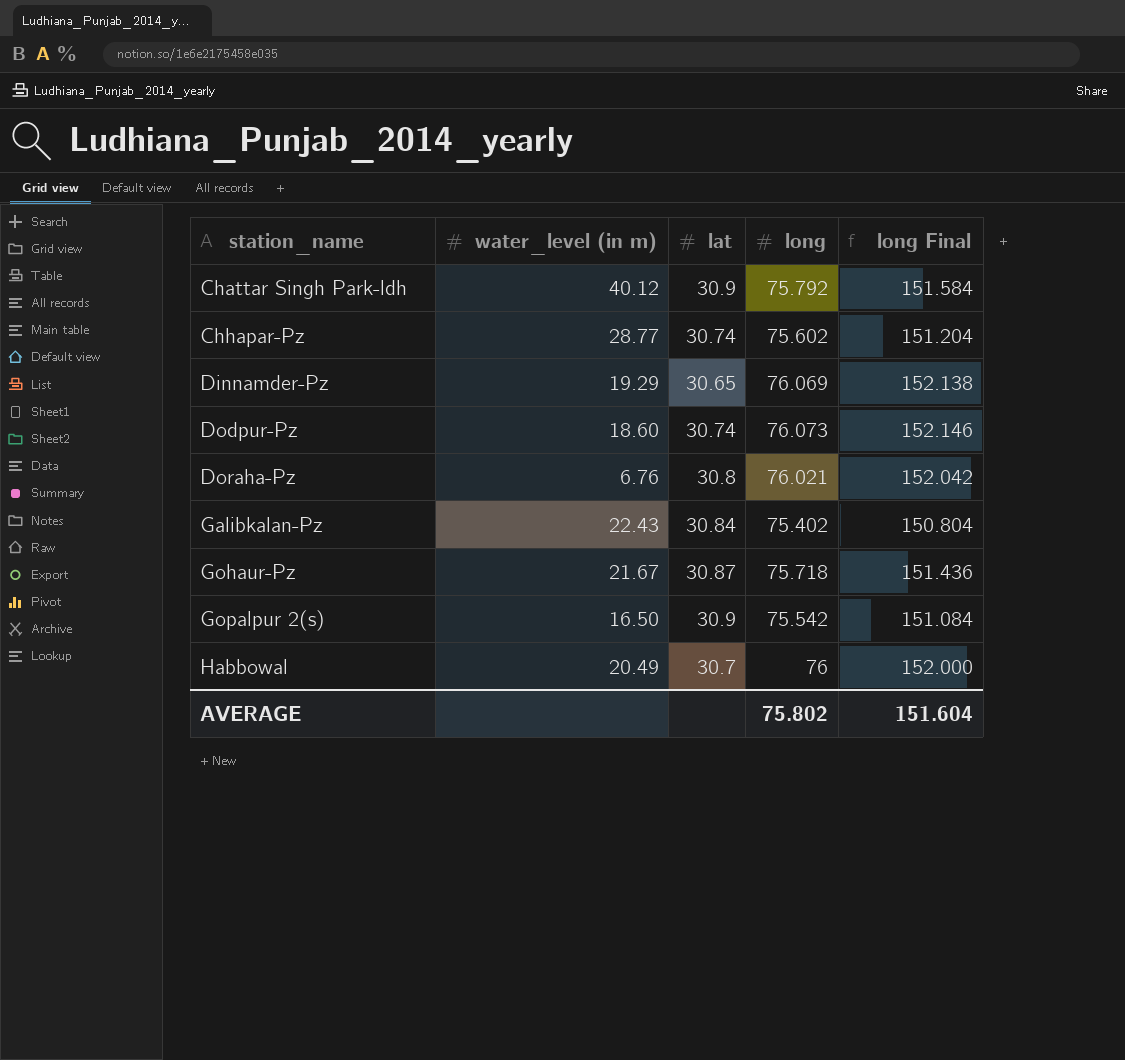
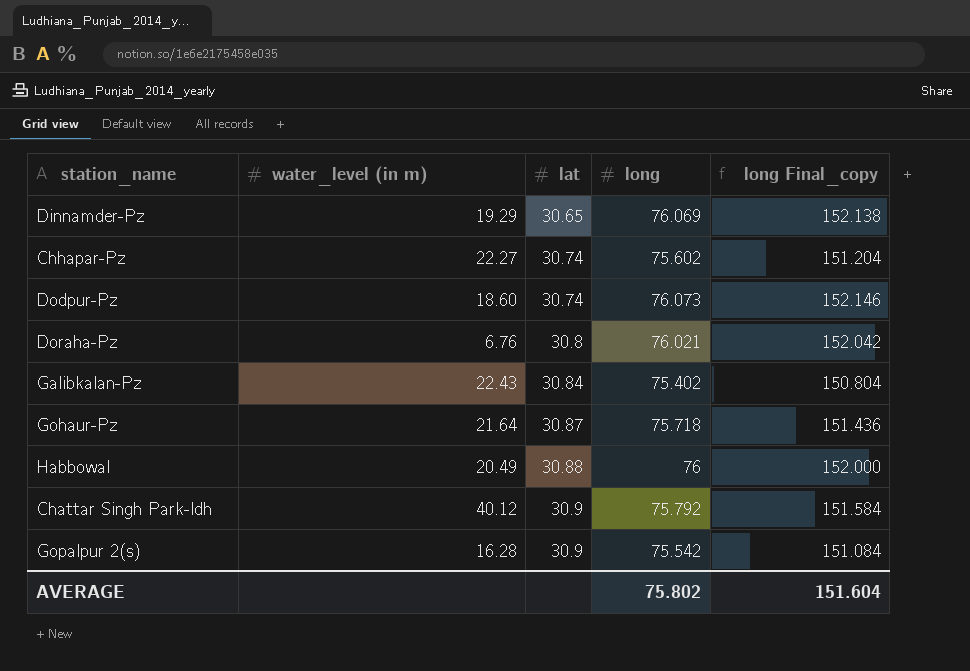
row order: station_name ascending -> lat ascending
column name: long Final -> long Final_copy
Chhapar-Pz | water_level (in m): 28.77 -> 22.27
Gohaur-Pz | water_level (in m): 21.67 -> 21.64
Habbowal | lat: 30.7 -> 30.88
Gopalpur 2(s) | water_level (in m): 16.50 -> 16.28

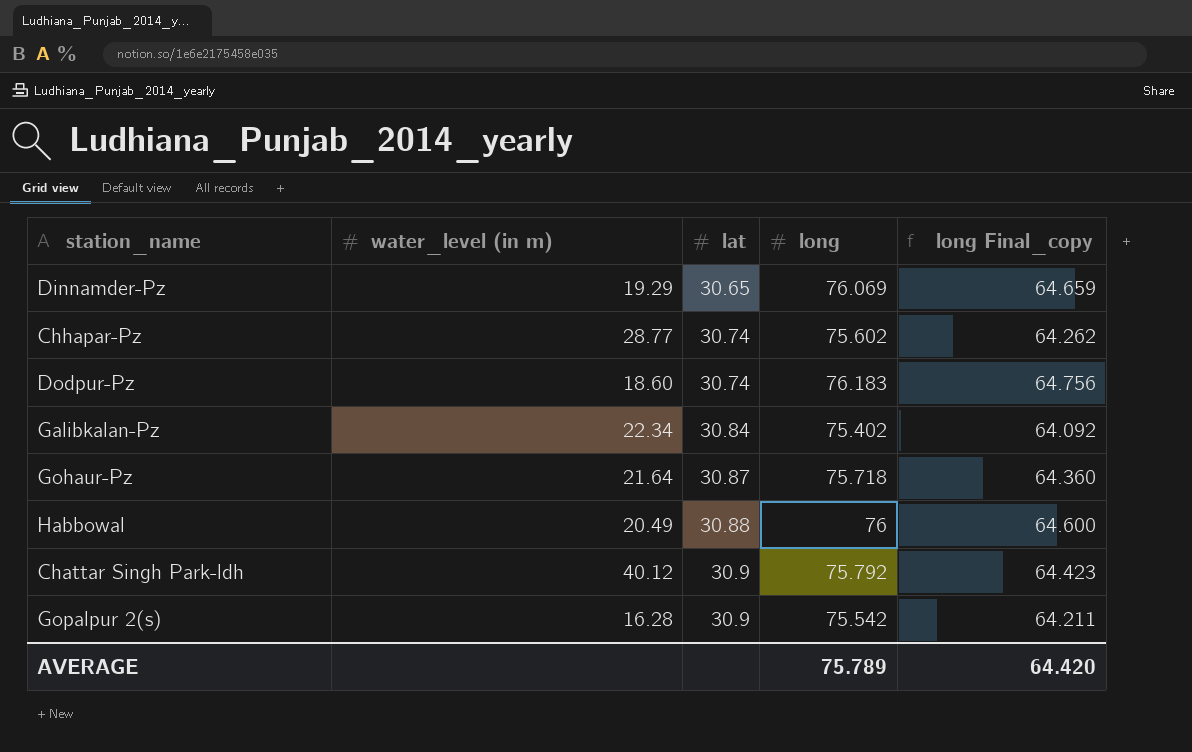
column long Final_copy | formula: [long] * 2 -> [long] * 0.85
row Doraha-Pz: 6.76 | 30.8 | 76.021 | 152.042 -> none
Chhapar-Pz | water_level (in m): 22.27 -> 28.77
Dodpur-Pz | long: 76.073 -> 76.183
Galibkalan-Pz | water_level (in m): 22.43 -> 22.34
AVERAGE | long: 75.802 -> 75.789
AVERAGE | long Final_copy: 151.604 -> 64.420

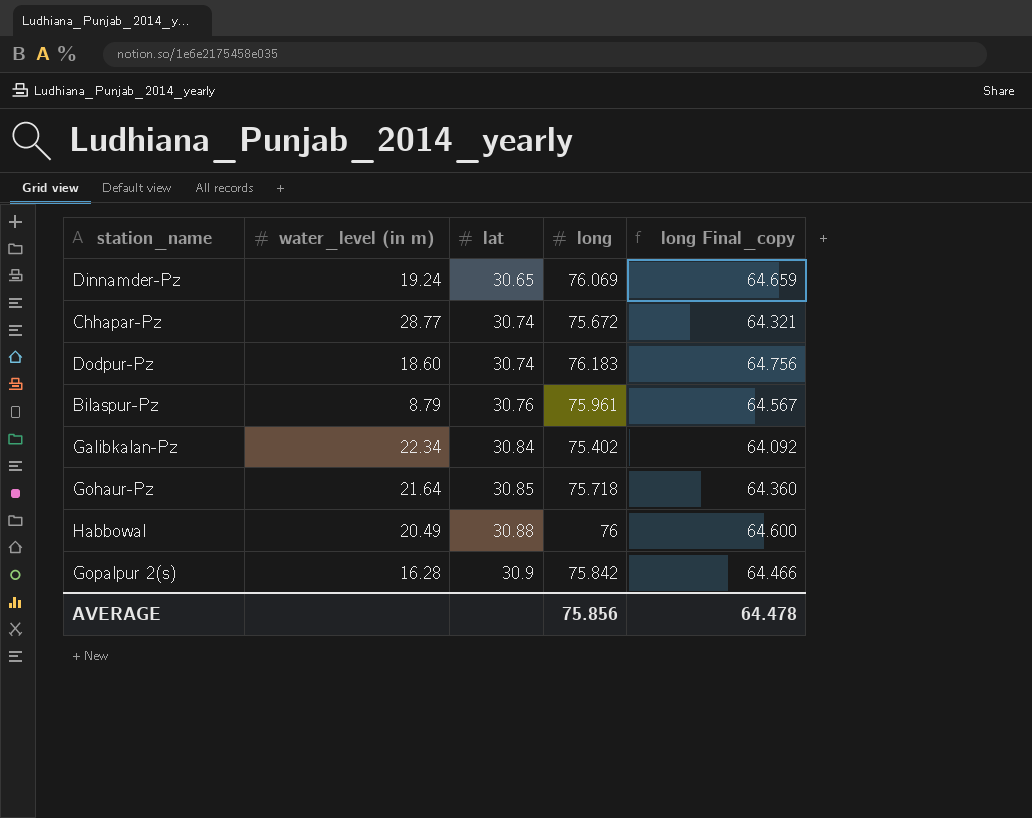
row Chattar Singh Park-ldh: 40.12 | 30.9 | 75.792 | 64.423 -> none
Dinnamder-Pz | water_level (in m): 19.29 -> 19.24
Chhapar-Pz | long: 75.602 -> 75.672
Chhapar-Pz | long Final_copy: 64.262 -> 64.321
row Bilaspur-Pz: none -> 8.79 | 30.76 | 75.961 | 64.567
Gohaur-Pz | lat: 30.87 -> 30.85
Gopalpur 2(s) | long: 75.542 -> 75.842
Gopalpur 2(s) | long Final_copy: 64.211 -> 64.466
AVERAGE | long: 75.789 -> 75.856
AVERAGE | long Final_copy: 64.420 -> 64.478

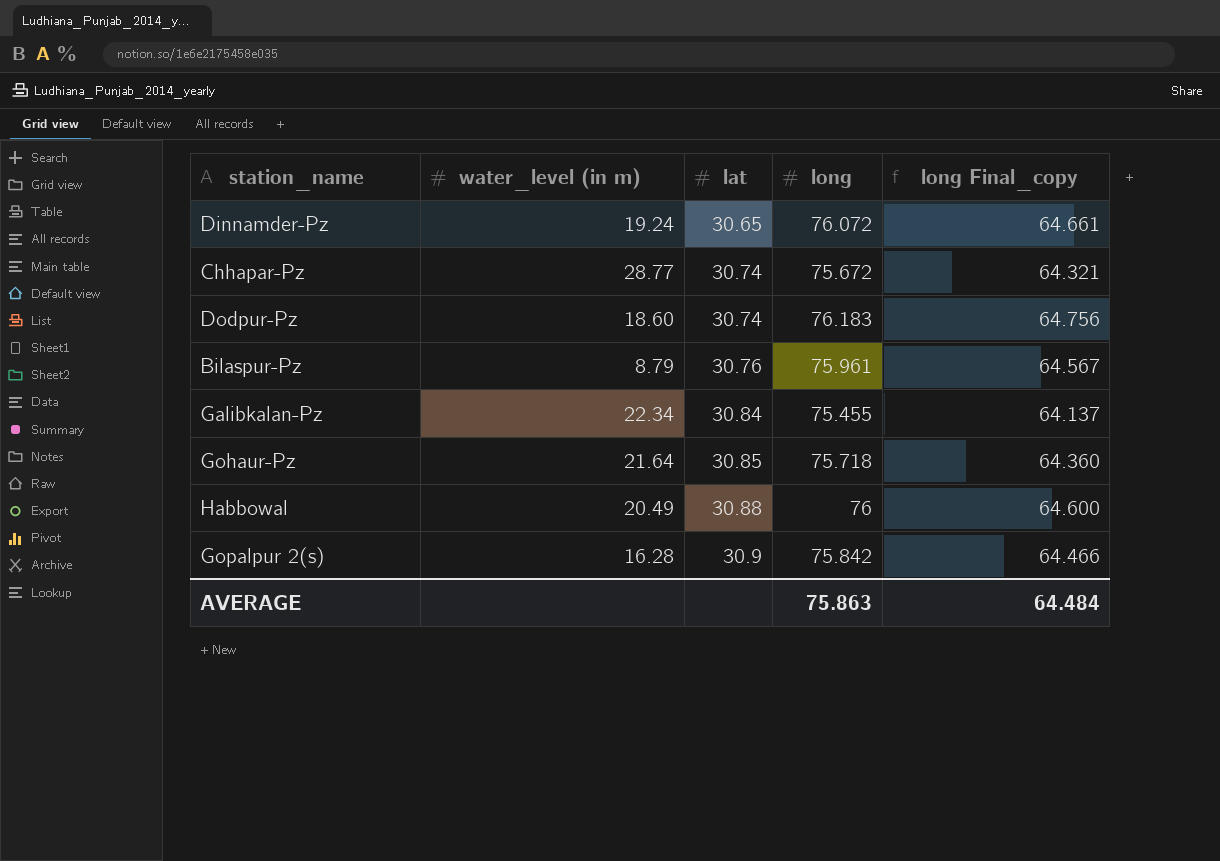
Dinnamder-Pz | long: 76.069 -> 76.072
Dinnamder-Pz | long Final_copy: 64.659 -> 64.661
Galibkalan-Pz | long: 75.402 -> 75.455
Galibkalan-Pz | long Final_copy: 64.092 -> 64.137
AVERAGE | long: 75.856 -> 75.863
AVERAGE | long Final_copy: 64.478 -> 64.484

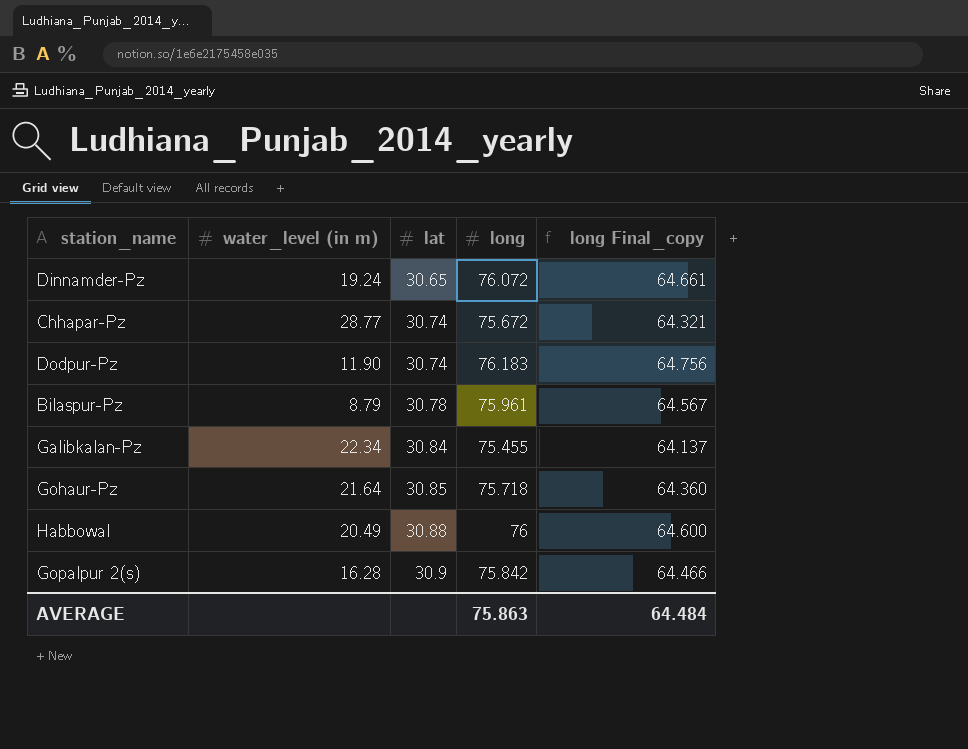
Dodpur-Pz | water_level (in m): 18.60 -> 11.90
Bilaspur-Pz | lat: 30.76 -> 30.78

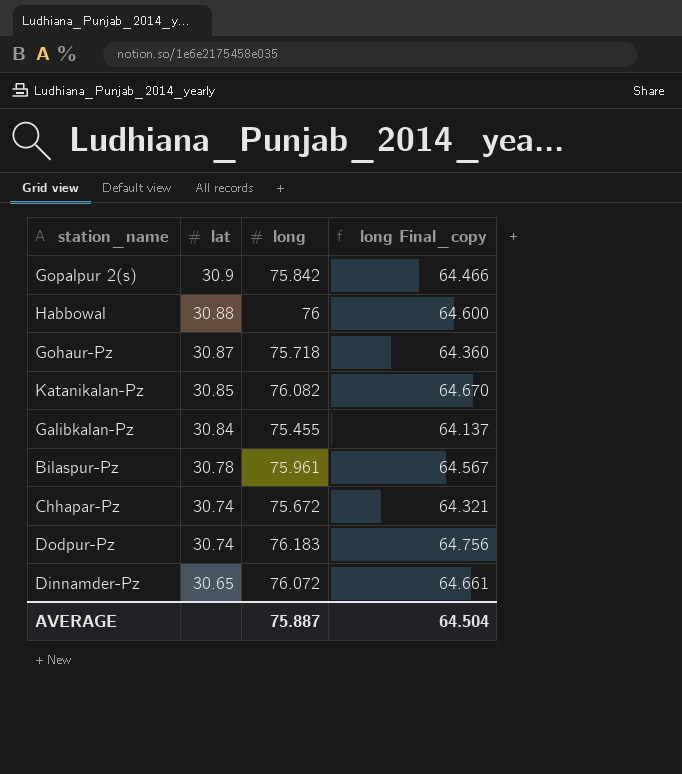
row order: lat ascending -> lat descending
column water_level (in m) | position: 2 -> none
Gohaur-Pz | lat: 30.85 -> 30.87
row Katanikalan-Pz: none -> 30.85 | 76.082 | 64.670
AVERAGE | long: 75.863 -> 75.887
AVERAGE | long Final_copy: 64.484 -> 64.504

